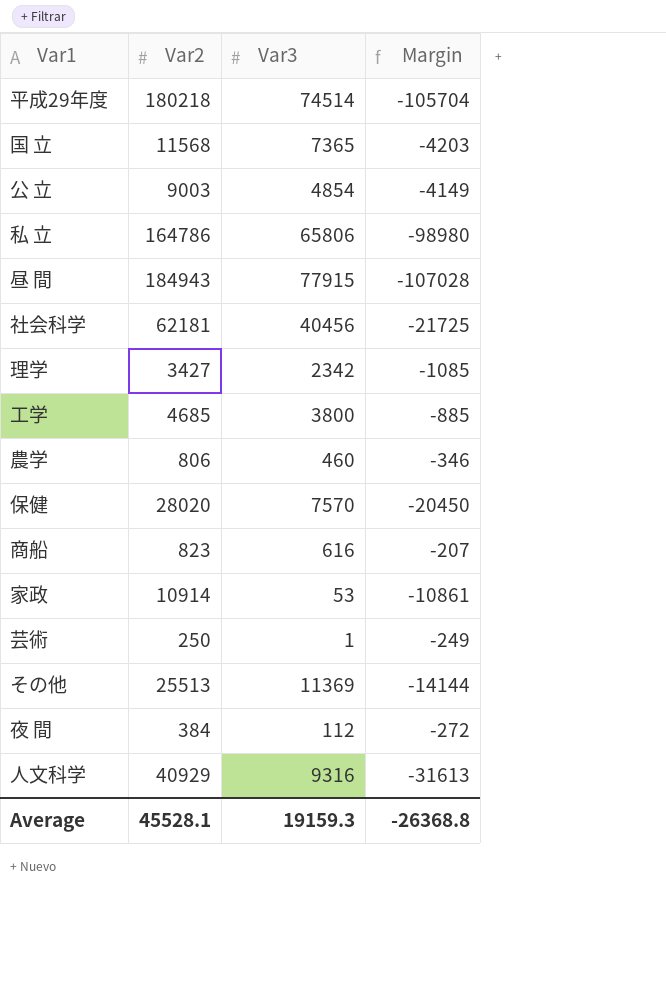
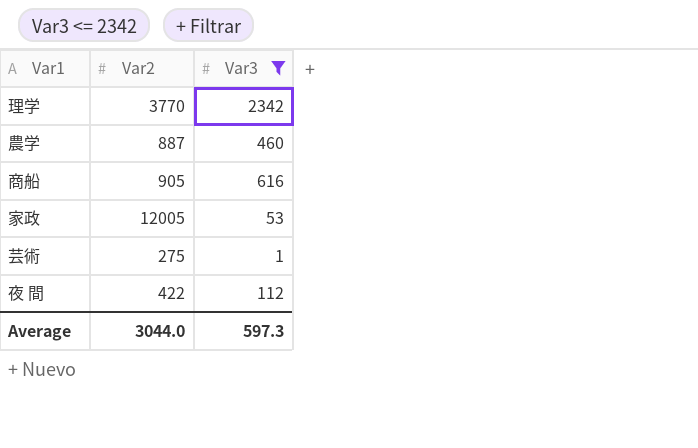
filter: none -> Var3 <= 2342
column Margin | formula: [Var3] - [Var2] -> none
理学 | Var2: 3427 -> 3770
農学 | Var2: 806 -> 887
商船 | Var2: 823 -> 905
家政 | Var2: 10914 -> 12005
芸術 | Var2: 250 -> 275
夜 間 | Var2: 384 -> 422
Average | Var2: 45528.1 -> 3044.0
Average | Var3: 19159.3 -> 597.3

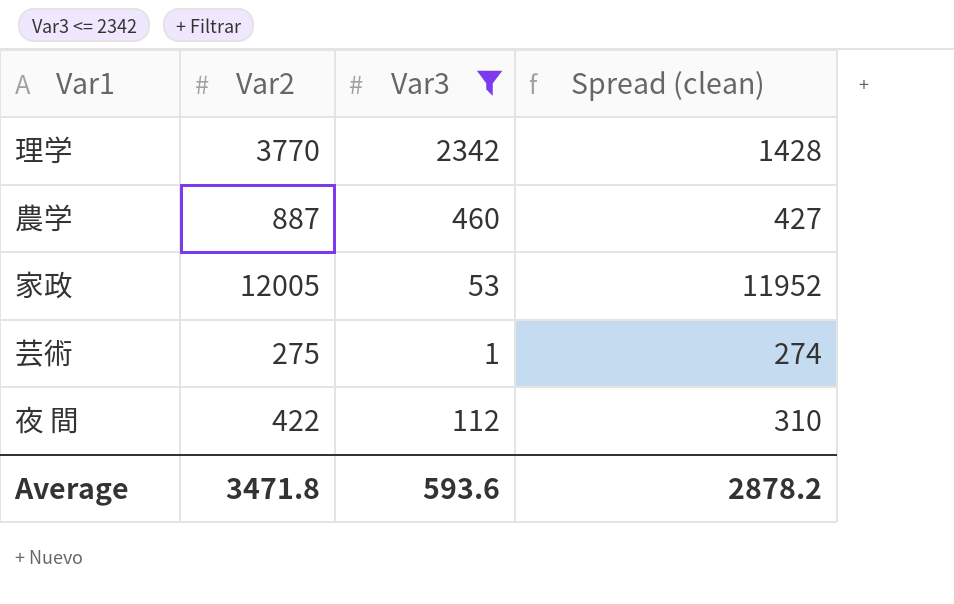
column Spread (clean) | formula: none -> [Var2] - [Var3]
row 商船: 905 | 616 -> none
Average | Var2: 3044.0 -> 3471.8
Average | Var3: 597.3 -> 593.6

